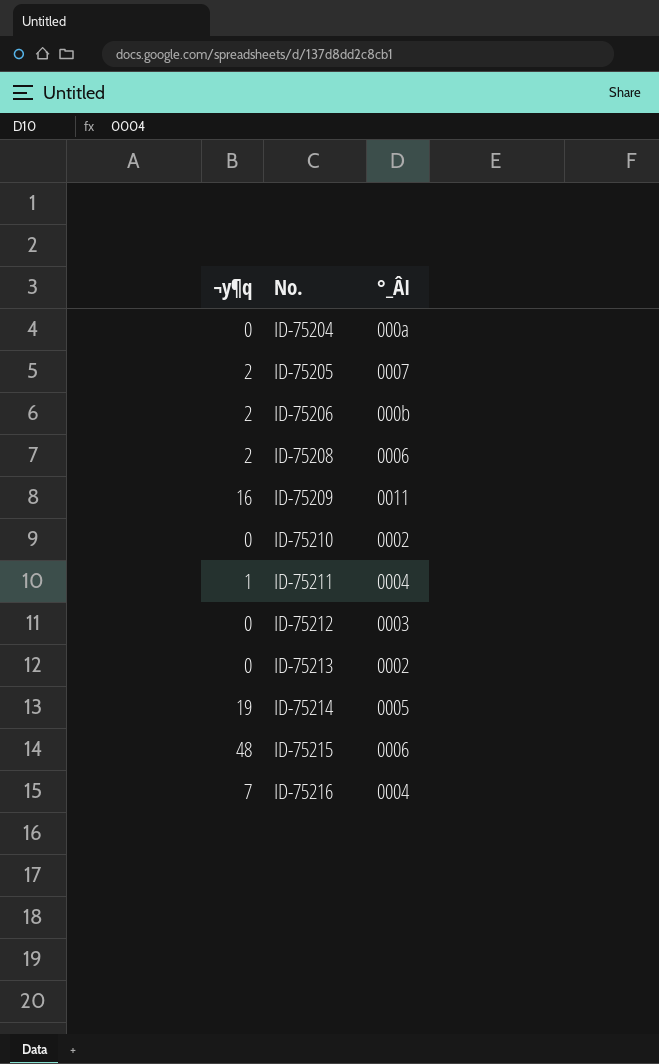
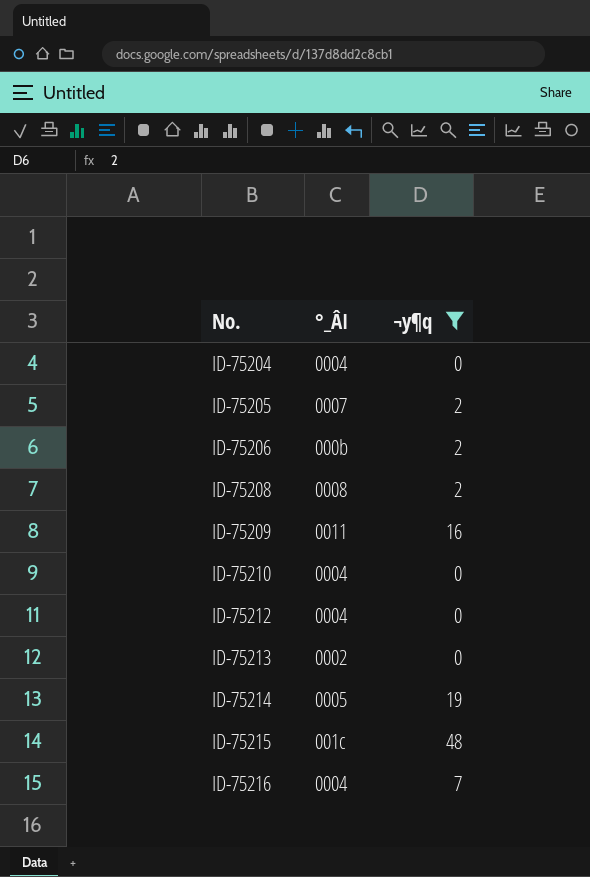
filter: none -> ¬y¶q != 1
column ¬y¶q | position: 1 -> 3
ID-75204 | °_ÂI: 000a -> 0004
ID-75208 | °_ÂI: 0006 -> 0008
ID-75210 | °_ÂI: 0002 -> 0004
ID-75212 | °_ÂI: 0003 -> 0004
ID-75215 | °_ÂI: 0006 -> 001c

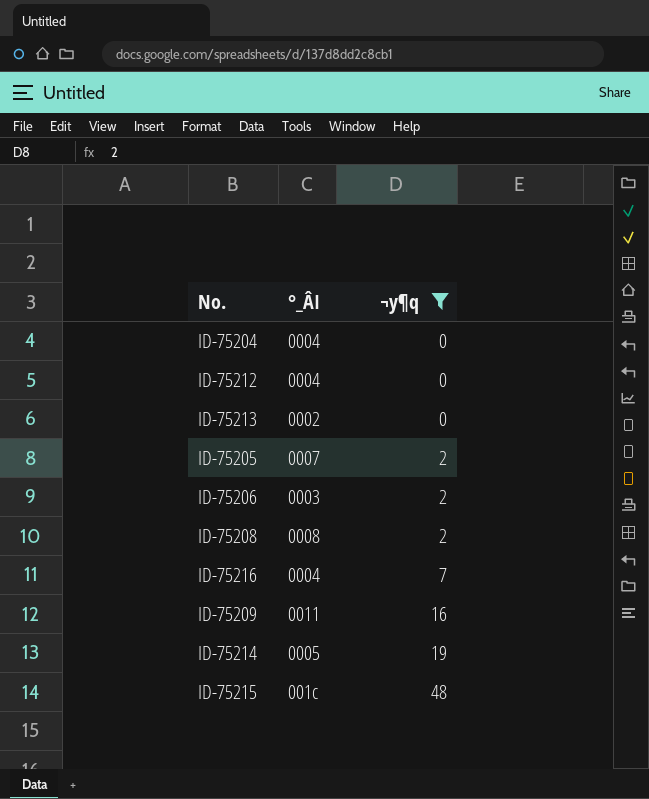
row order: No. ascending -> ¬y¶q ascending
row ID-75210: 0004 | 0 -> none
ID-75206 | °_ÂI: 000b -> 0003

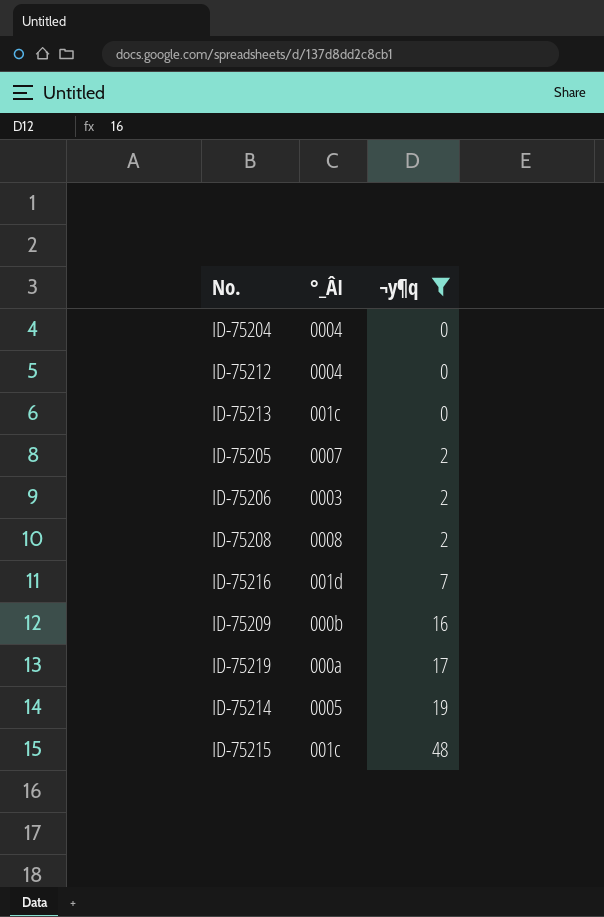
ID-75213 | °_ÂI: 0002 -> 001c
ID-75216 | °_ÂI: 0004 -> 001d
ID-75209 | °_ÂI: 0011 -> 000b
row ID-75219: none -> 000a | 17

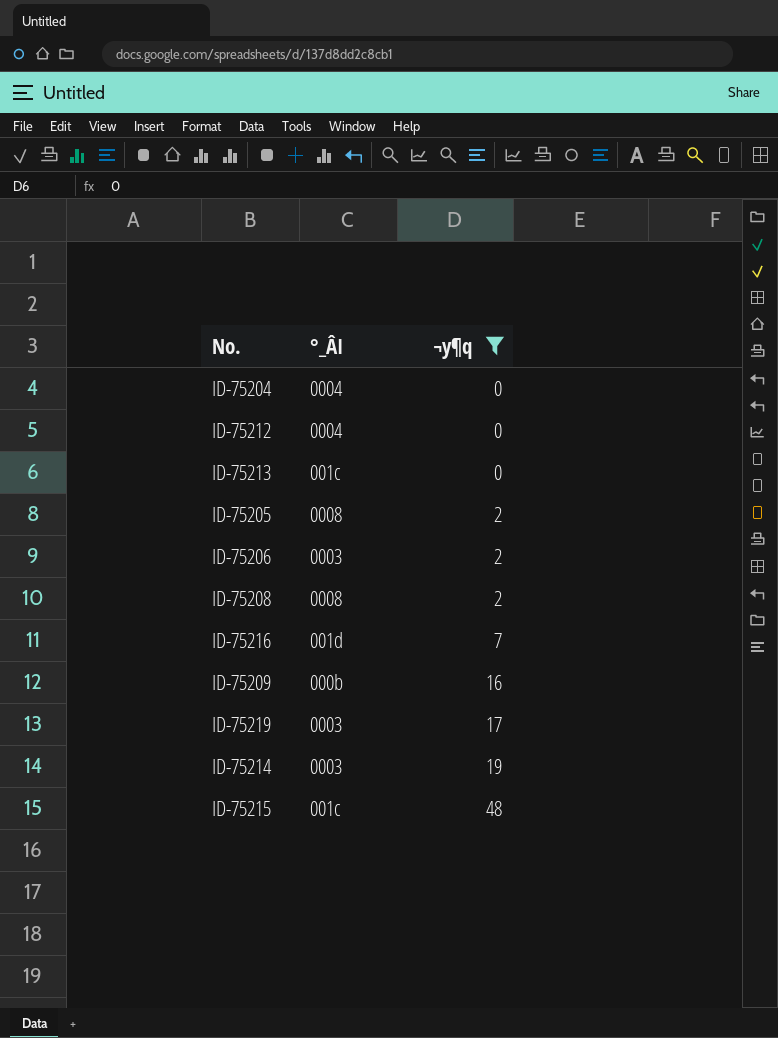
ID-75205 | °_ÂI: 0007 -> 0008
ID-75219 | °_ÂI: 000a -> 0003
ID-75214 | °_ÂI: 0005 -> 0003

